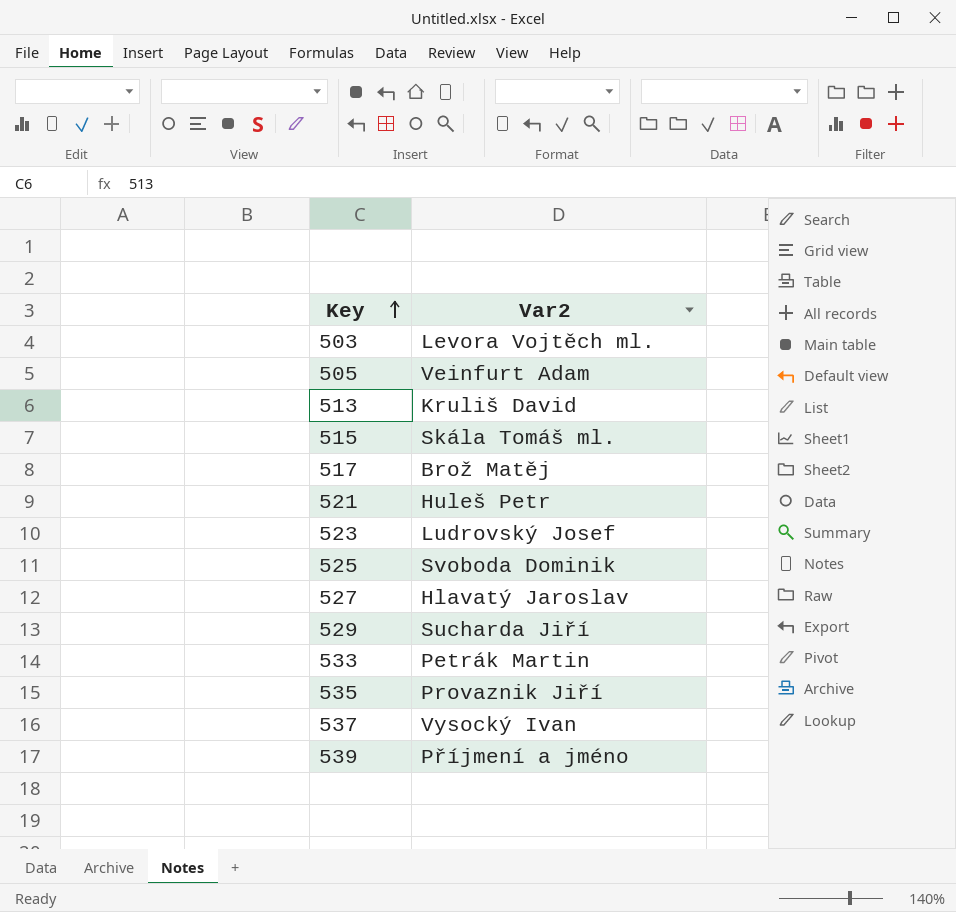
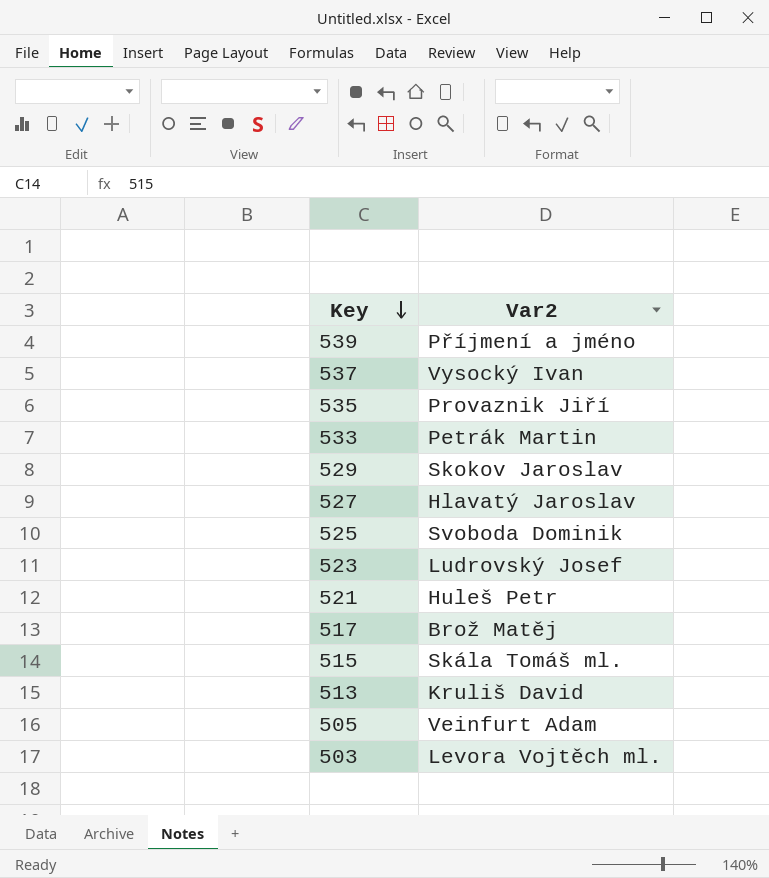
row order: Key ascending -> Key descending
529 | Var2: Sucharda Jiří -> Skokov Jaroslav

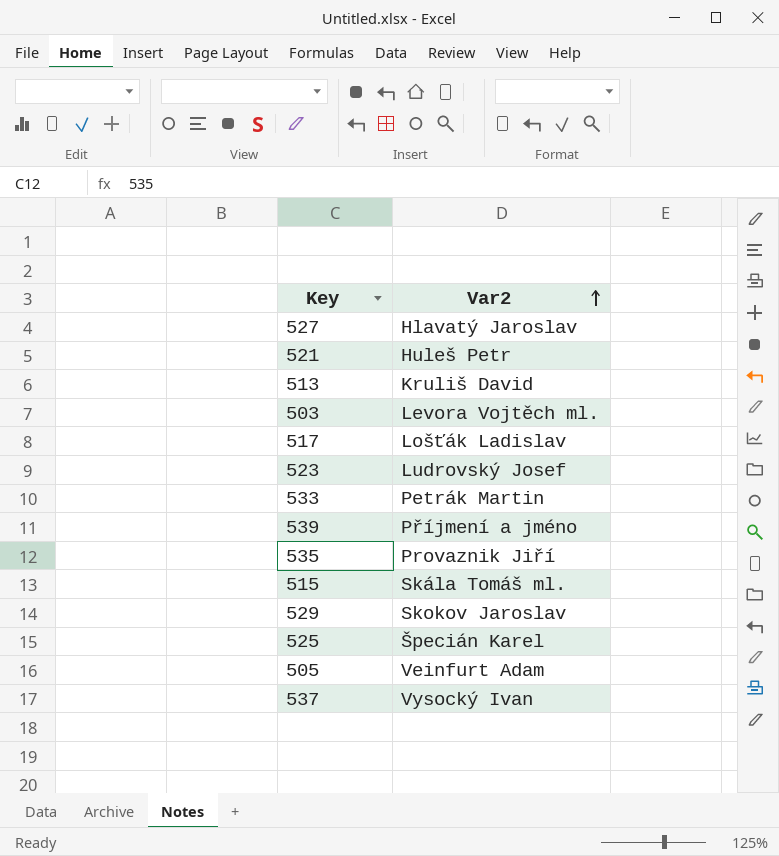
row order: Key descending -> Var2 ascending
517 | Var2: Brož Matěj -> Lošťák Ladislav
525 | Var2: Svoboda Dominik -> Špecián Karel

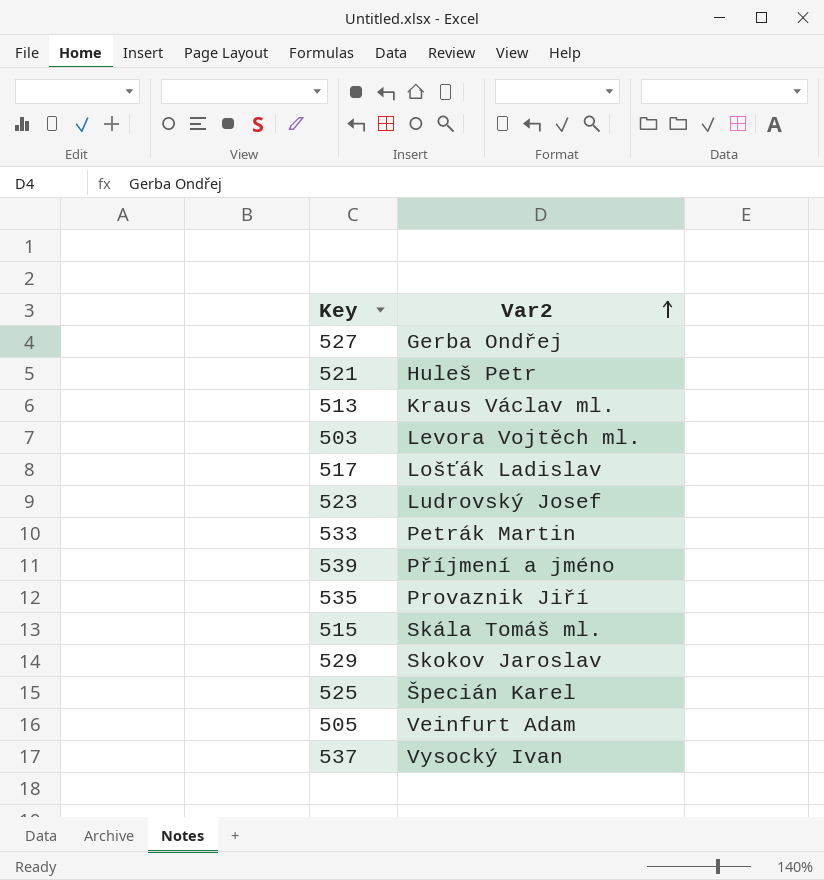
527 | Var2: Hlavatý Jaroslav -> Gerba Ondřej
513 | Var2: Kruliš David -> Kraus Václav ml.

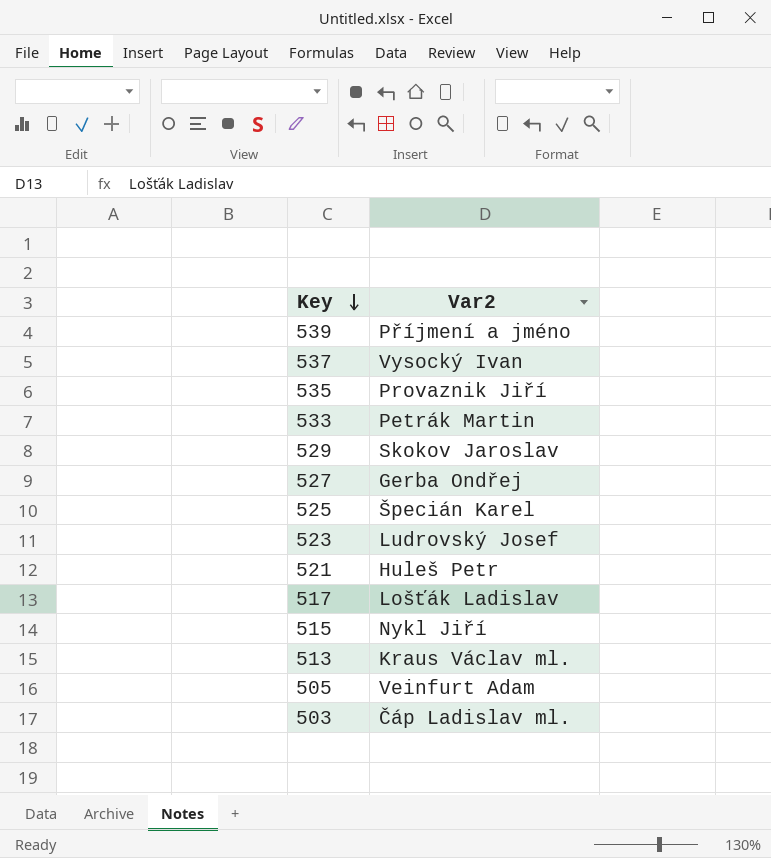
row order: Var2 ascending -> Key descending
515 | Var2: Skála Tomáš ml. -> Nykl Jiří
503 | Var2: Levora Vojtěch ml. -> Čáp Ladislav ml.

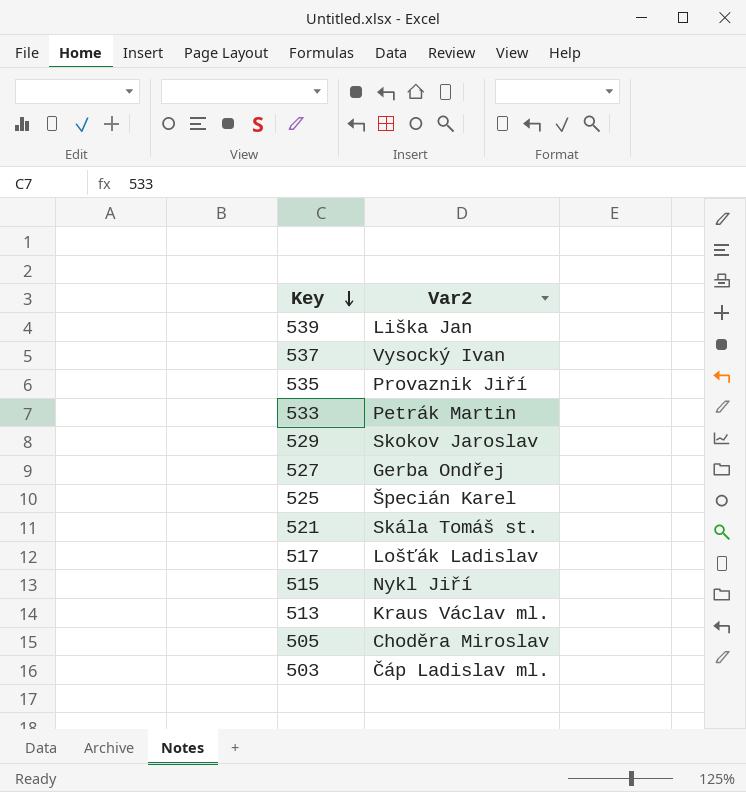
row 523: Ludrovský Josef -> none
539 | Var2: Příjmení a jméno -> Liška Jan
521 | Var2: Huleš Petr -> Skála Tomáš st.
505 | Var2: Veinfurt Adam -> Choděra Miroslav

